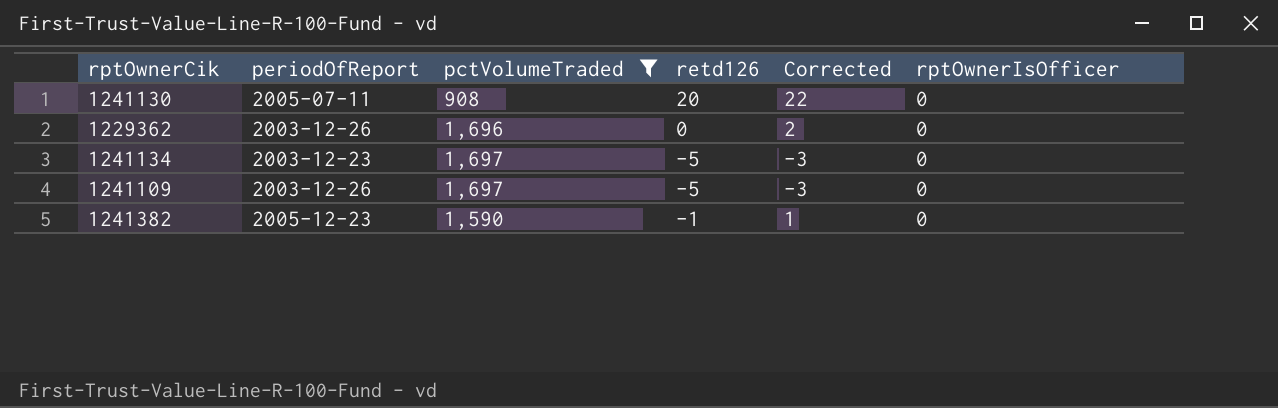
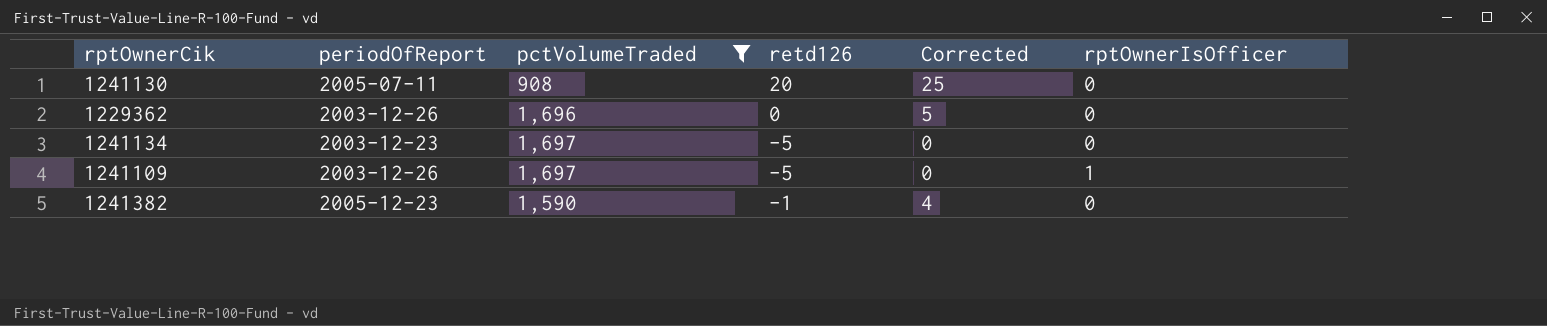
column Corrected | formula: [retd126] + 2 -> [retd126] + 5
1241109 | rptOwnerIsOfficer: 0 -> 1

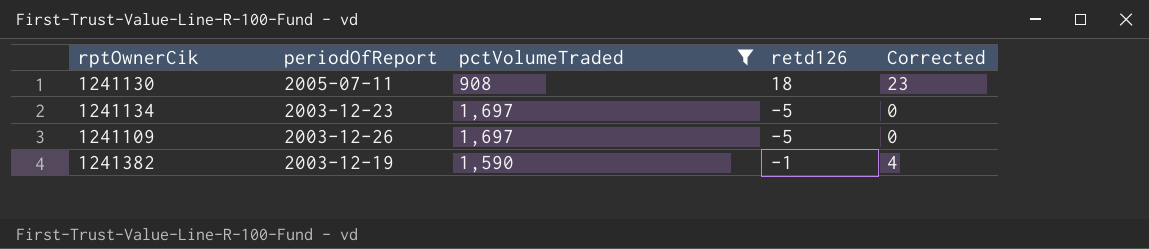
column rptOwnerIsOfficer | position: 6 -> none
row 1229362: 2003-12-26 | 1,696 | 0 | 5 | 0 -> none
1241130 | retd126: 20 -> 18
1241130 | Corrected: 25 -> 23
1241382 | periodOfReport: 2005-12-23 -> 2003-12-19

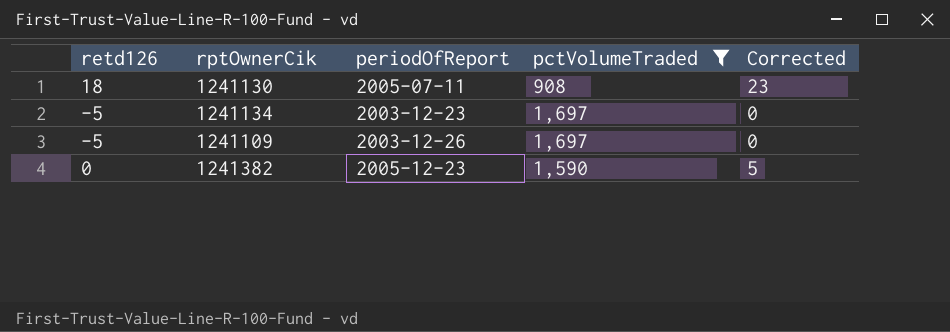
column retd126 | position: 4 -> 1
1241382 | retd126: -1 -> 0
1241382 | periodOfReport: 2003-12-19 -> 2005-12-23
1241382 | Corrected: 4 -> 5

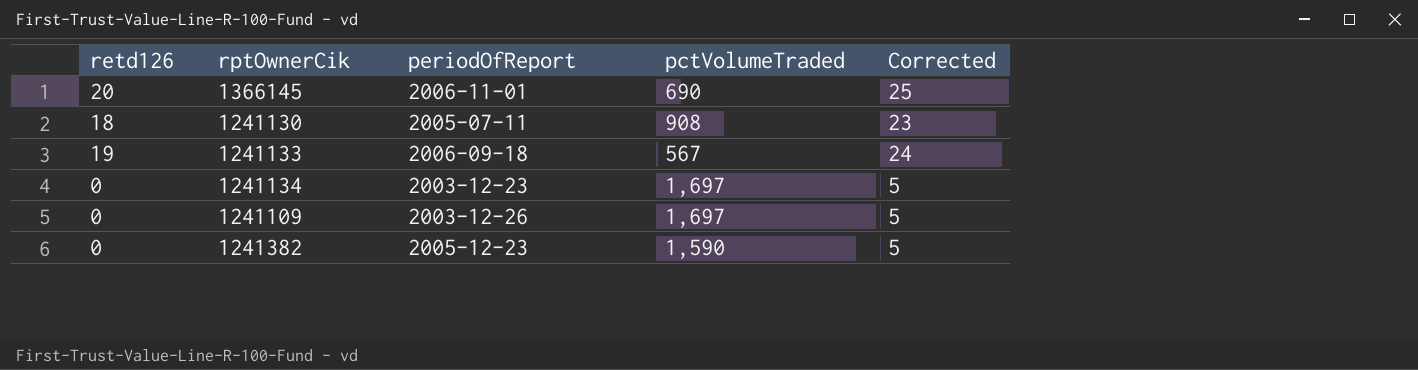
filter: pctVolumeTraded >= 908 -> none
1241134 | retd126: -5 -> 0
1241134 | Corrected: 0 -> 5
1241109 | retd126: -5 -> 0
1241109 | Corrected: 0 -> 5

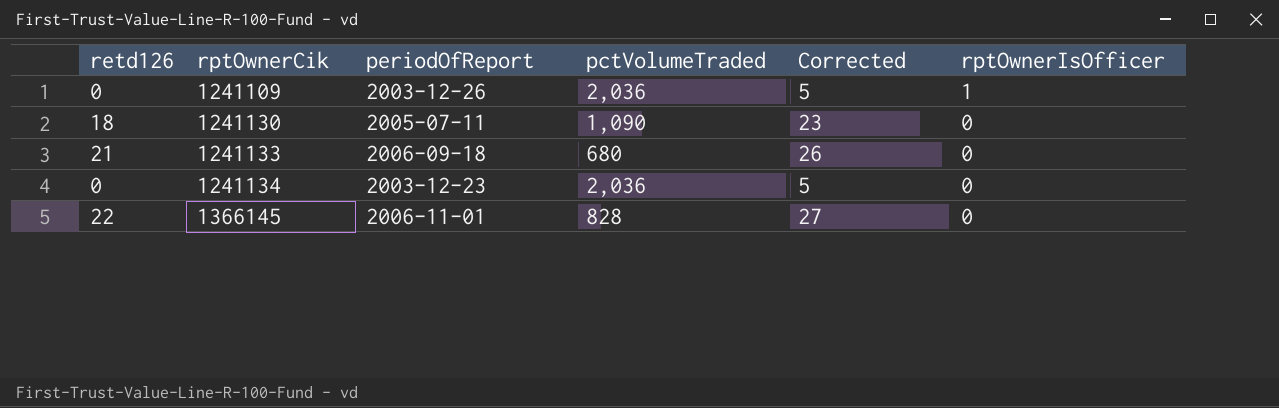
row order: none -> rptOwnerCik ascending
column rptOwnerIsOfficer | position: none -> 6
row 1241382: 0 | 2005-12-23 | 1,590 | 5 -> none
1241109 | pctVolumeTraded: 1,697 -> 2,036
1241130 | pctVolumeTraded: 908 -> 1,090
1241133 | retd126: 19 -> 21
1241133 | pctVolumeTraded: 567 -> 680
1241133 | Corrected: 24 -> 26
1241134 | pctVolumeTraded: 1,697 -> 2,036
1366145 | retd126: 20 -> 22
1366145 | pctVolumeTraded: 690 -> 828
1366145 | Corrected: 25 -> 27

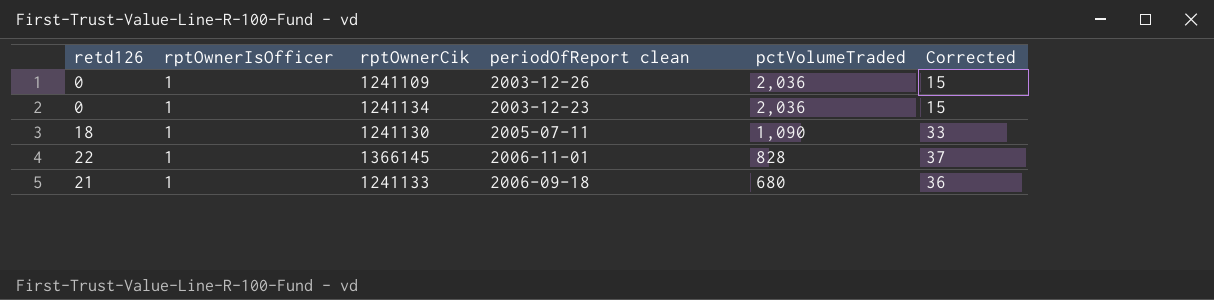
row order: rptOwnerCik ascending -> pctVolumeTraded descending
column rptOwnerIsOfficer | position: 6 -> 2
column name: periodOfReport -> periodOfReport clean
column Corrected | formula: [retd126] + 5 -> [retd126] + 15
1241134 | rptOwnerIsOfficer: 0 -> 1
1241130 | rptOwnerIsOfficer: 0 -> 1
1366145 | rptOwnerIsOfficer: 0 -> 1
1241133 | rptOwnerIsOfficer: 0 -> 1

